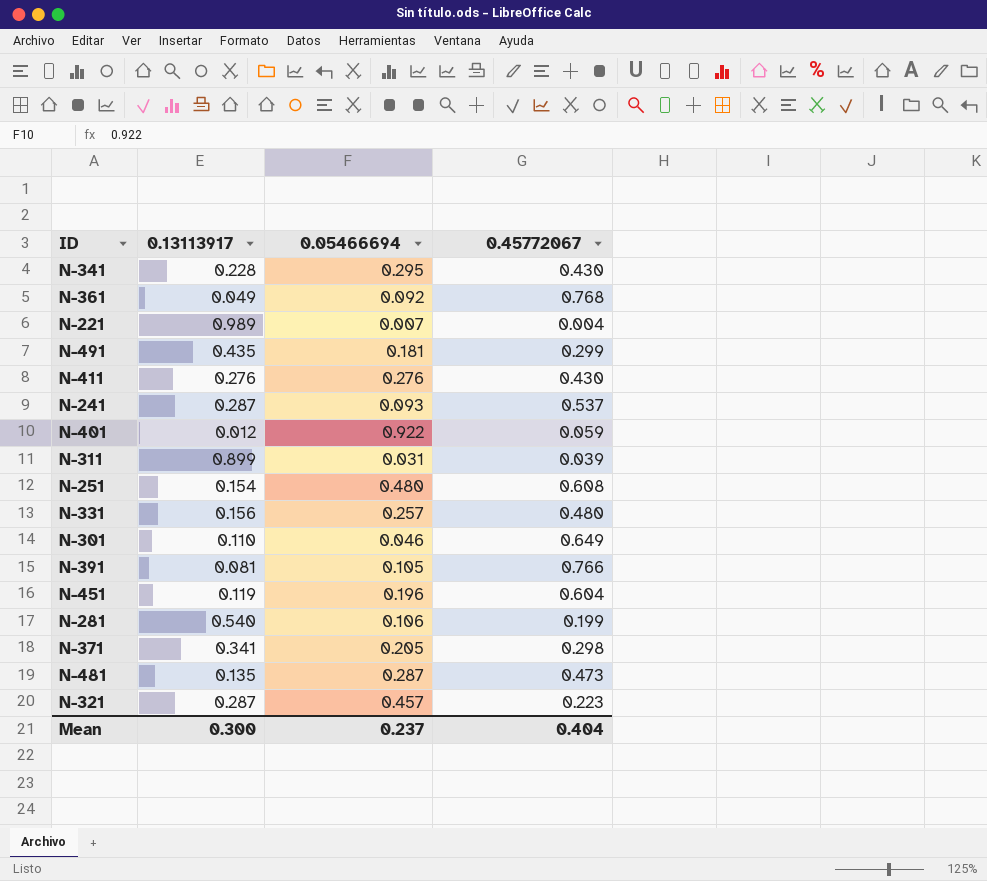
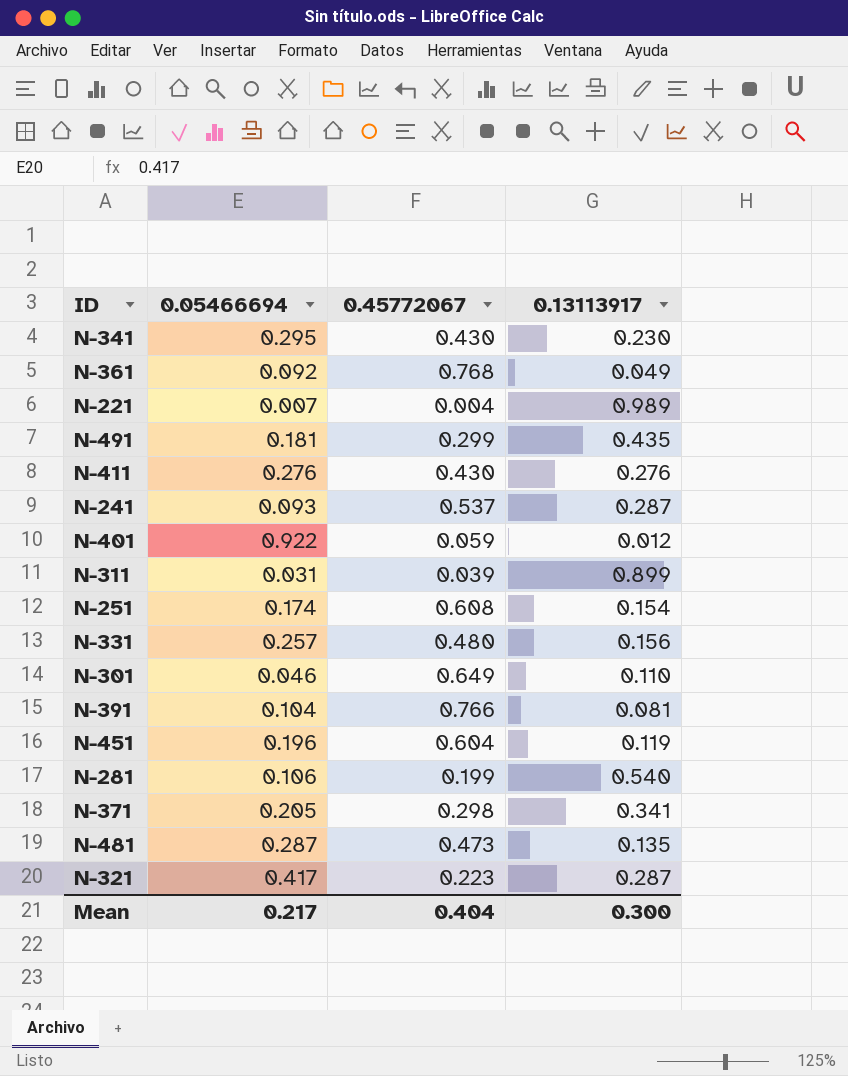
column 0.13113917 | position: 2 -> 4
N-341 | 0.13113917: 0.228 -> 0.230
N-251 | 0.05466694: 0.480 -> 0.174
N-391 | 0.05466694: 0.105 -> 0.104
N-321 | 0.05466694: 0.457 -> 0.417
Mean | 0.05466694: 0.237 -> 0.217

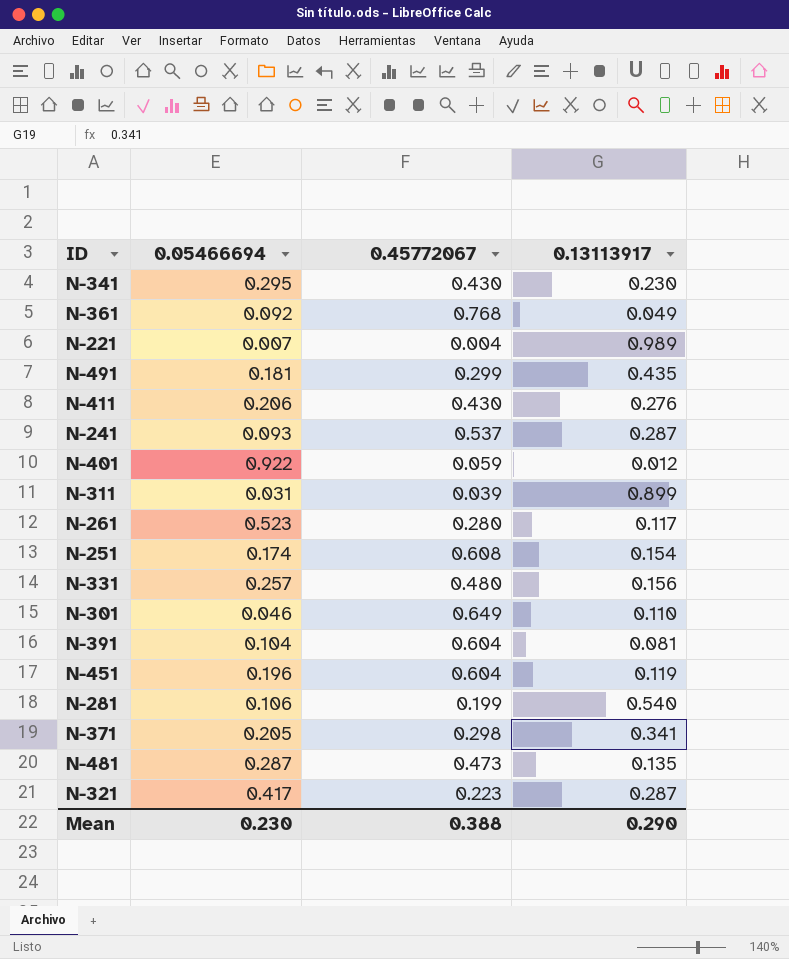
N-411 | 0.05466694: 0.276 -> 0.206
row N-261: none -> 0.523 | 0.280 | 0.117
N-391 | 0.45772067: 0.766 -> 0.604
Mean | 0.05466694: 0.217 -> 0.230
Mean | 0.45772067: 0.404 -> 0.388
Mean | 0.13113917: 0.300 -> 0.290

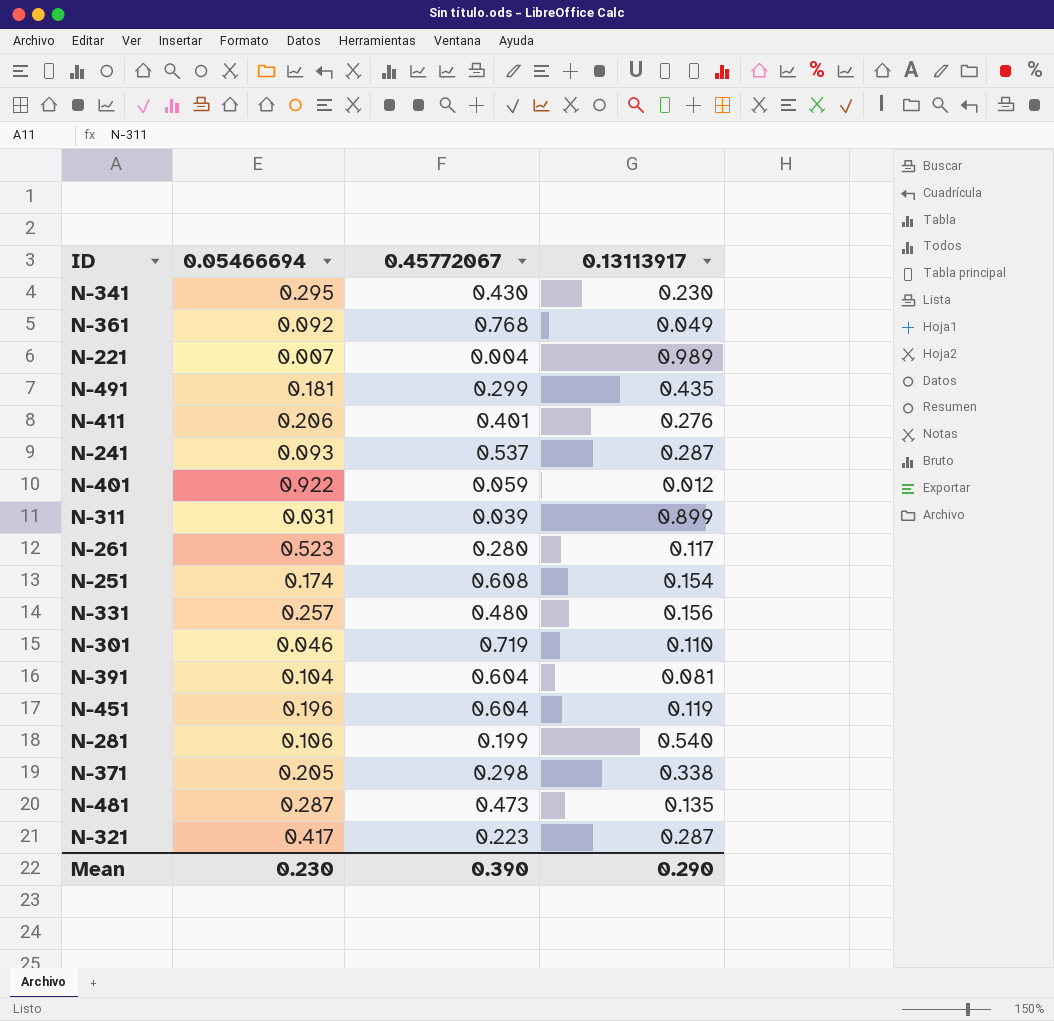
N-411 | 0.45772067: 0.430 -> 0.401
N-301 | 0.45772067: 0.649 -> 0.719
N-371 | 0.13113917: 0.341 -> 0.338
Mean | 0.45772067: 0.388 -> 0.390

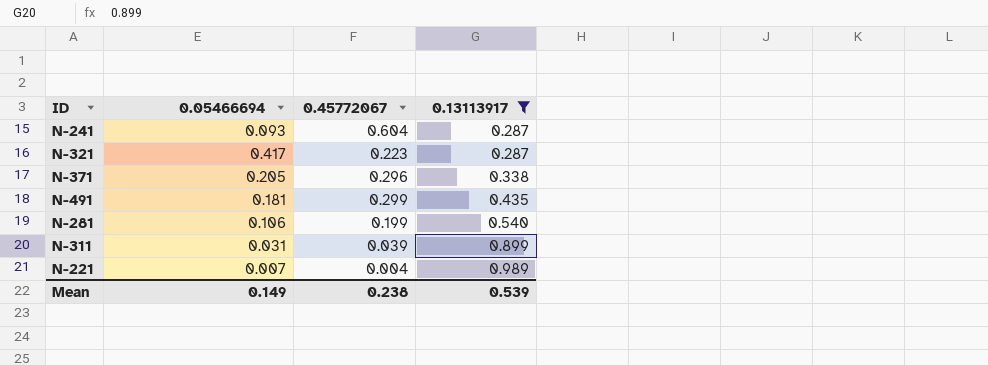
filter: none -> 0.13113917 >= 0.287
row order: none -> 0.13113917 ascending
N-241 | 0.45772067: 0.537 -> 0.604
N-371 | 0.45772067: 0.298 -> 0.296
Mean | 0.05466694: 0.230 -> 0.149
Mean | 0.45772067: 0.390 -> 0.238
Mean | 0.13113917: 0.290 -> 0.539

